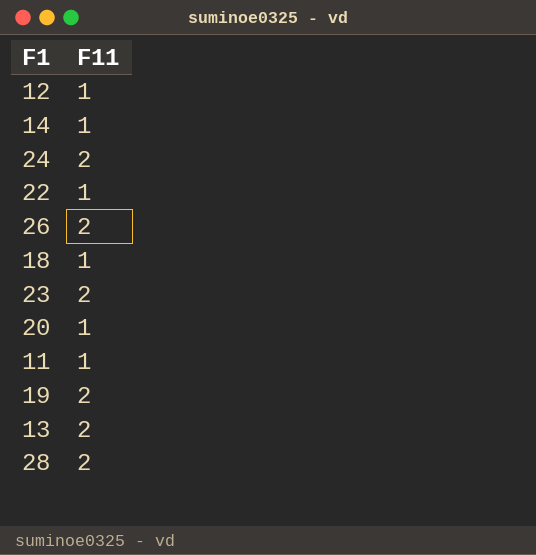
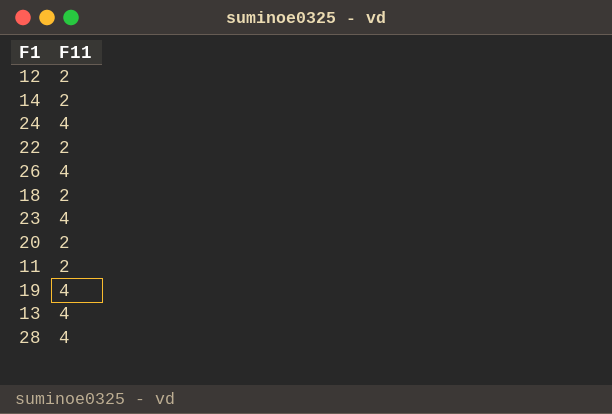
12 | F11: 1 -> 2
14 | F11: 1 -> 2
24 | F11: 2 -> 4
22 | F11: 1 -> 2
26 | F11: 2 -> 4
18 | F11: 1 -> 2
23 | F11: 2 -> 4
20 | F11: 1 -> 2
11 | F11: 1 -> 2
19 | F11: 2 -> 4
13 | F11: 2 -> 4
28 | F11: 2 -> 4

